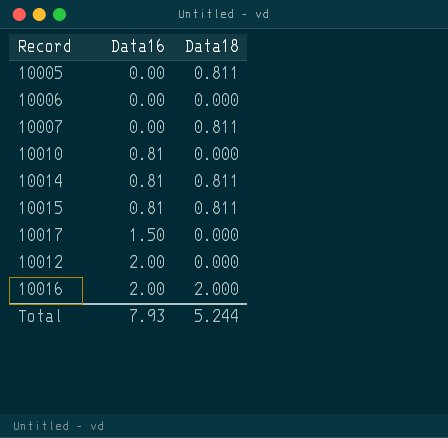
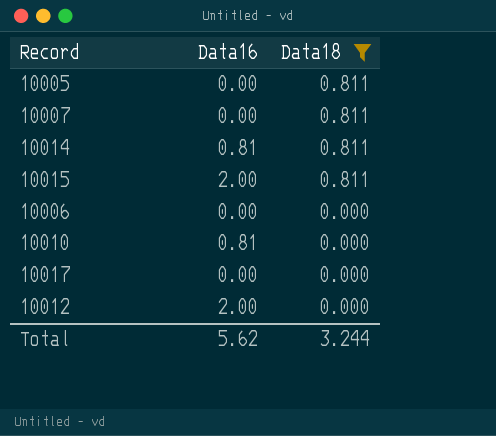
filter: none -> Data18 != 2.000
row order: Data16 ascending -> Data18 descending
10015 | Data16: 0.81 -> 2.00
10017 | Data16: 1.50 -> 0.00
Total | Data16: 7.93 -> 5.62
Total | Data18: 5.244 -> 3.244

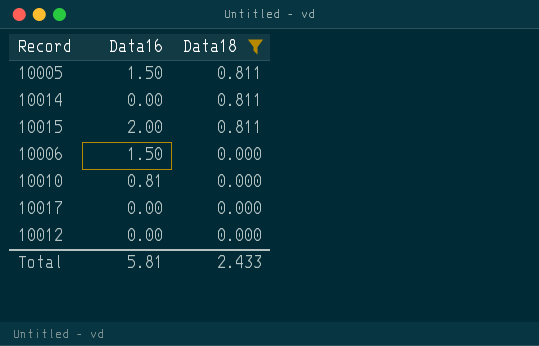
row 10007: 0.00 | 0.811 -> none
10005 | Data16: 0.00 -> 1.50
10014 | Data16: 0.81 -> 0.00
10006 | Data16: 0.00 -> 1.50
10012 | Data16: 2.00 -> 0.00
Total | Data16: 5.62 -> 5.81
Total | Data18: 3.244 -> 2.433

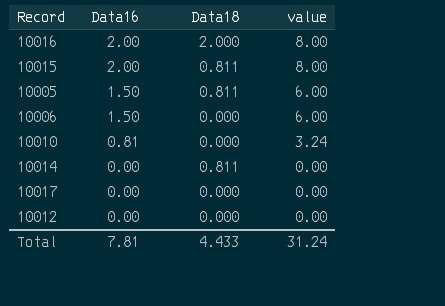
filter: Data18 != 2.000 -> none
row order: Data18 descending -> Data16 descending
column value | formula: none -> [Data16] * 4
Total | Data16: 5.81 -> 7.81
Total | Data18: 2.433 -> 4.433

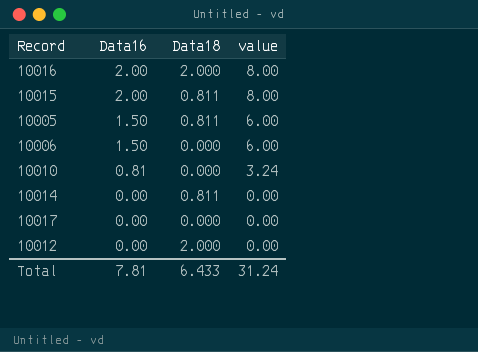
10012 | Data18: 0.000 -> 2.000
Total | Data18: 4.433 -> 6.433

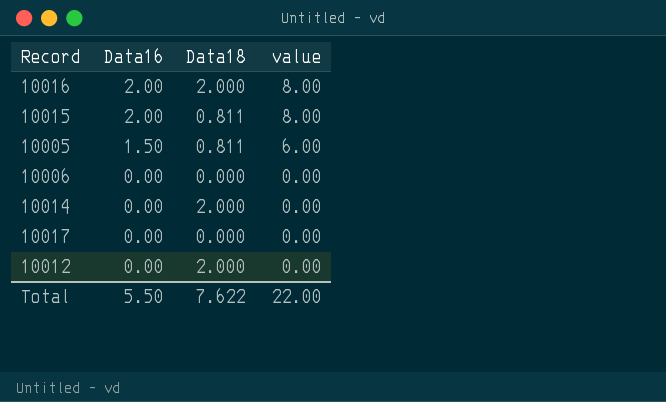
row 10010: 0.81 | 0.000 | 3.24 -> none
10006 | Data16: 1.50 -> 0.00
10006 | value: 6.00 -> 0.00
10014 | Data18: 0.811 -> 2.000
Total | Data16: 7.81 -> 5.50
Total | Data18: 6.433 -> 7.622
Total | value: 31.24 -> 22.00

